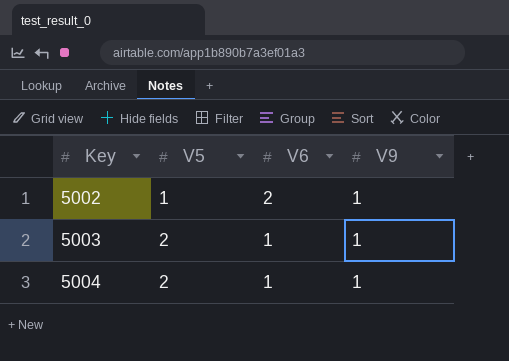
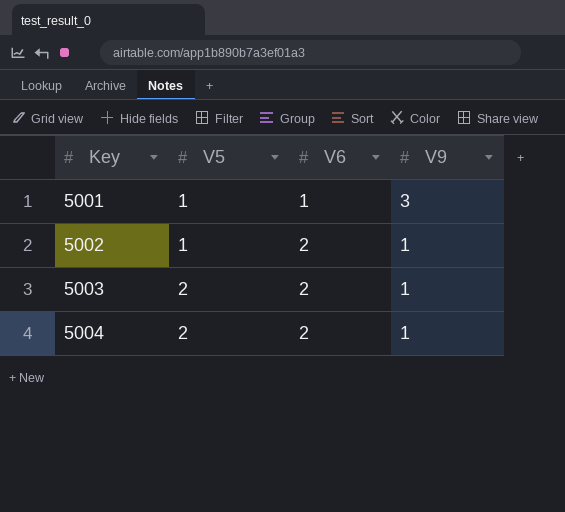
row 5001: none -> 1 | 1 | 3
5003 | V6: 1 -> 2
5004 | V6: 1 -> 2

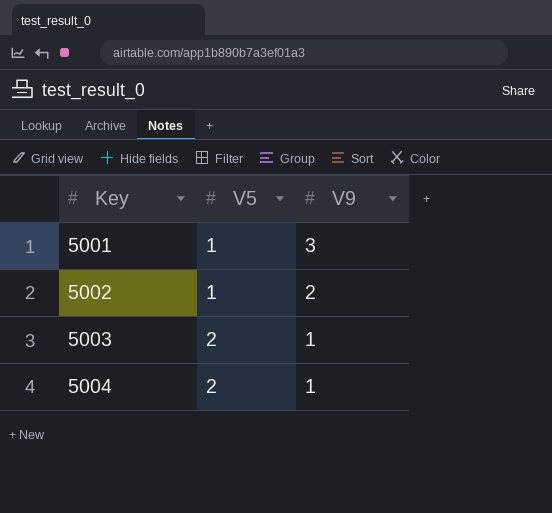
column V6 | position: 3 -> none
5002 | V9: 1 -> 2

